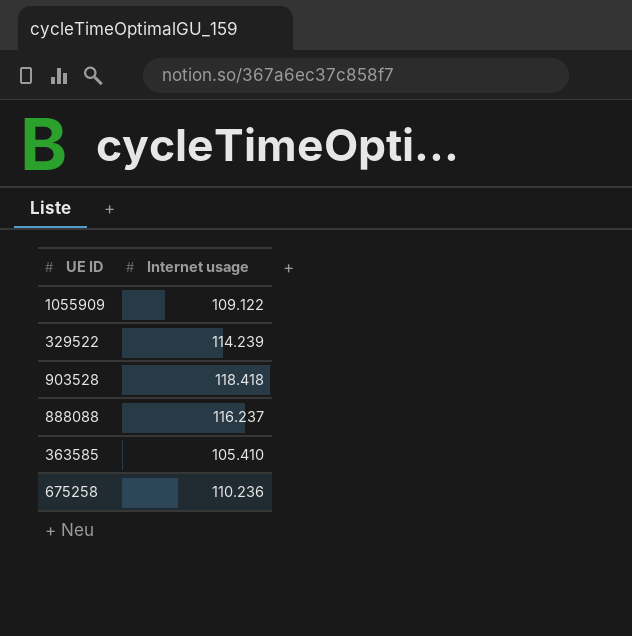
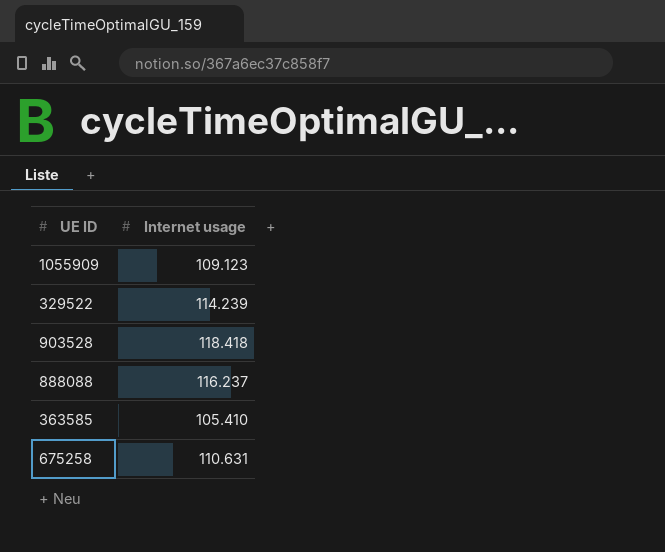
1055909 | Internet usage: 109.122 -> 109.123
675258 | Internet usage: 110.236 -> 110.631

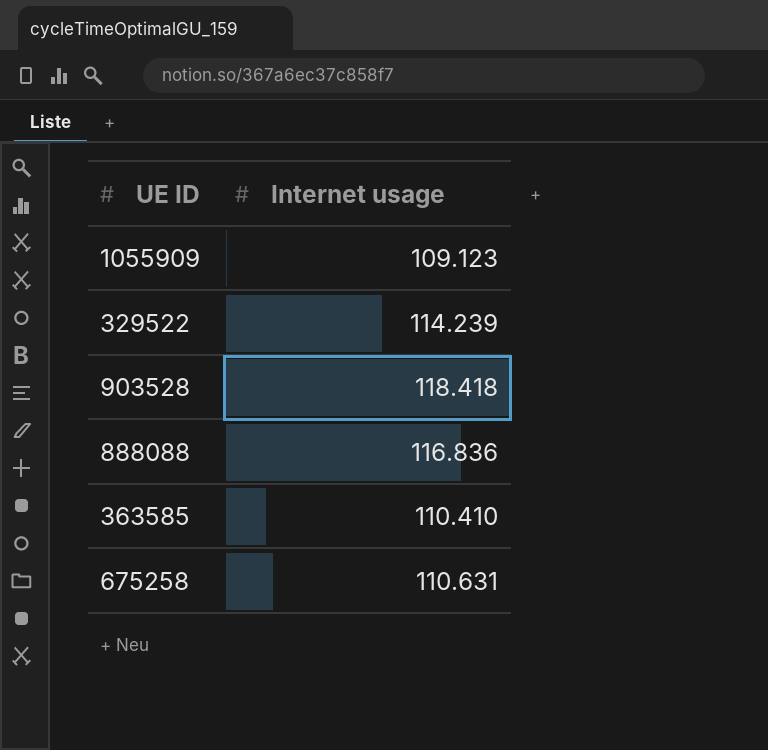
888088 | Internet usage: 116.237 -> 116.836
363585 | Internet usage: 105.410 -> 110.410

